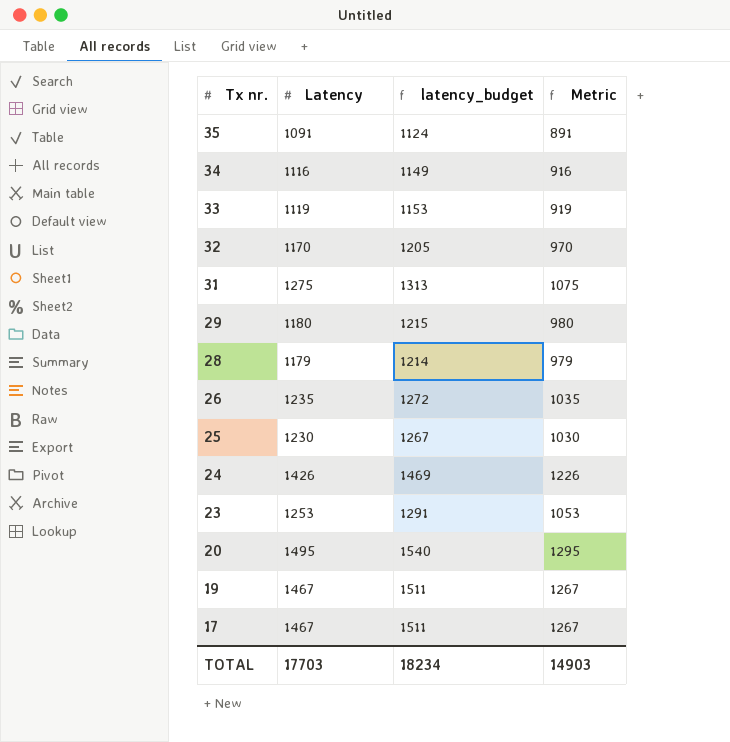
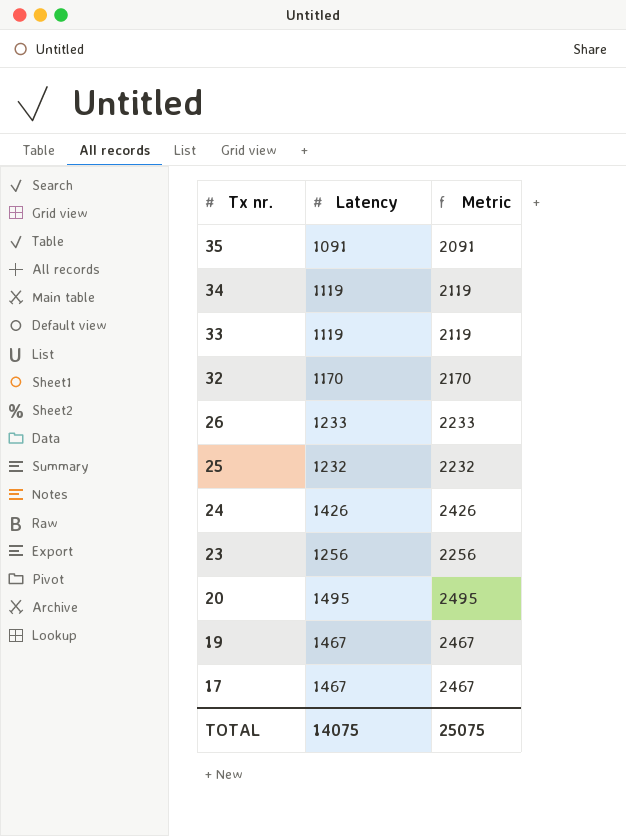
column latency_budget | formula: [Latency] * 1.03 -> none
column Metric | formula: [Latency] - 200 -> [Latency] + 1000
row 31: 1275 | 1313 | 1075 -> none
row 29: 1180 | 1215 | 980 -> none
row 28: 1179 | 1214 | 979 -> none
34 | Latency: 1116 -> 1119
26 | Latency: 1235 -> 1233
25 | Latency: 1230 -> 1232
23 | Latency: 1253 -> 1256
TOTAL | Latency: 17703 -> 14075
TOTAL | Metric: 14903 -> 25075

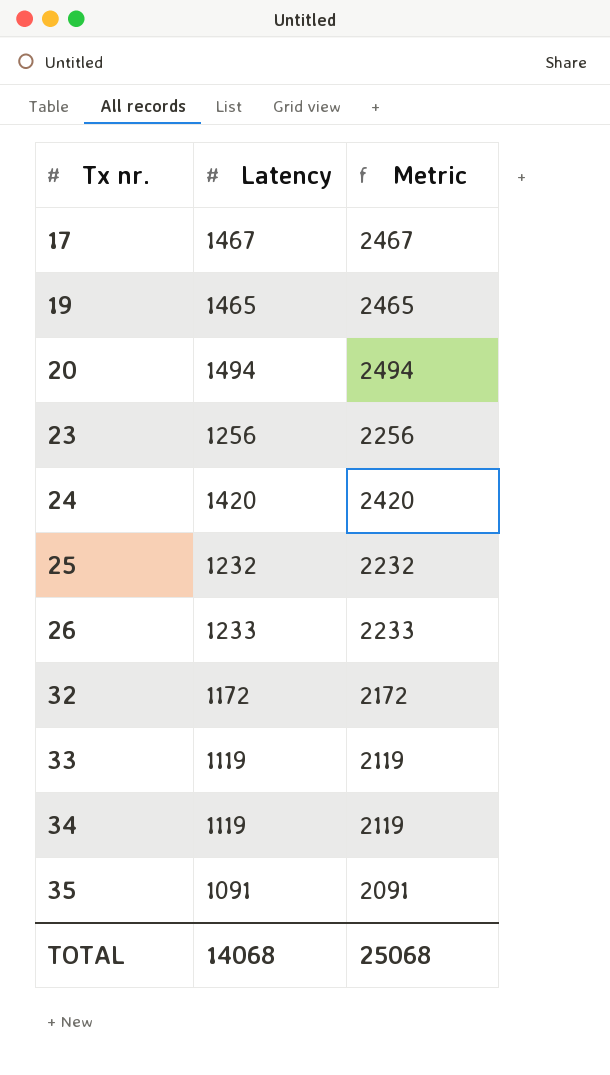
row order: Tx nr. descending -> Tx nr. ascending
19 | Latency: 1467 -> 1465
19 | Metric: 2467 -> 2465
20 | Latency: 1495 -> 1494
20 | Metric: 2495 -> 2494
24 | Latency: 1426 -> 1420
24 | Metric: 2426 -> 2420
32 | Latency: 1170 -> 1172
32 | Metric: 2170 -> 2172
TOTAL | Latency: 14075 -> 14068
TOTAL | Metric: 25075 -> 25068

